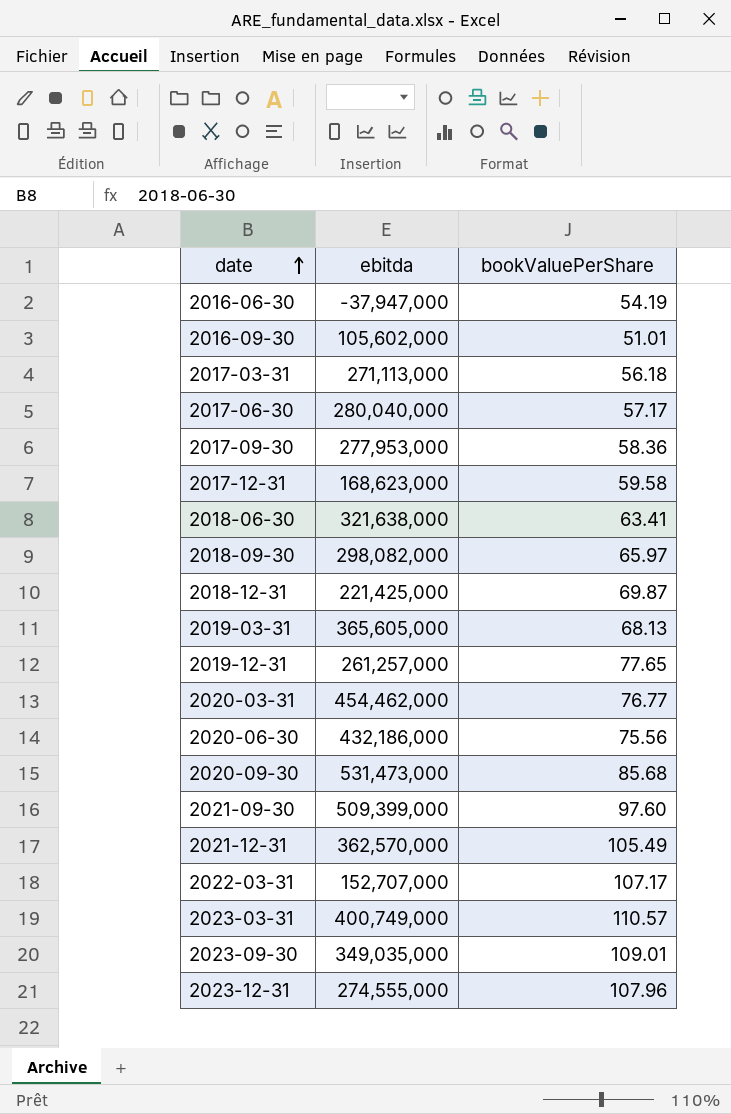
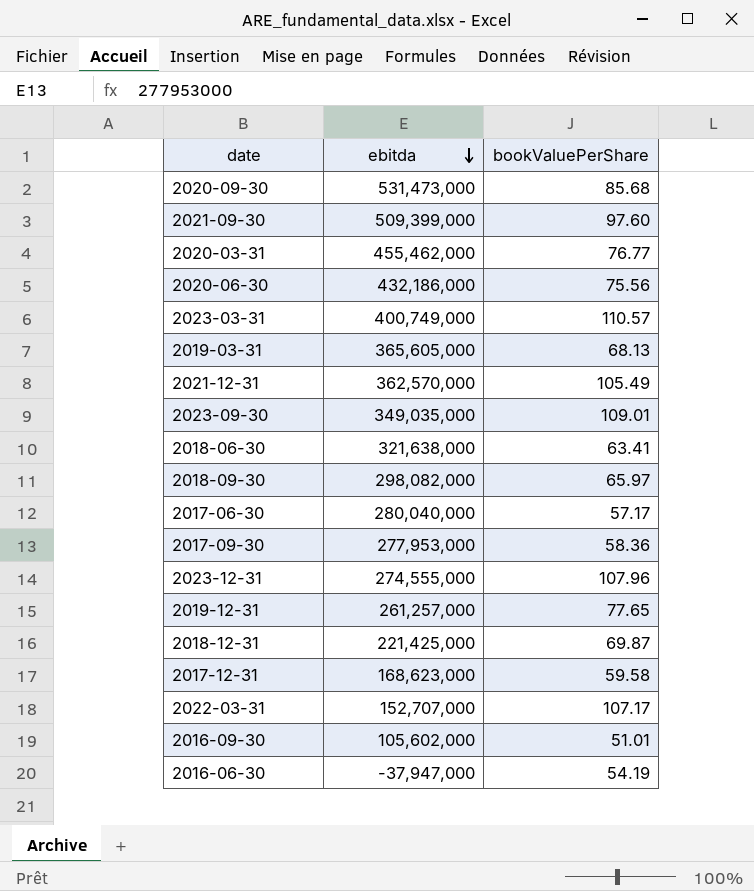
row order: date ascending -> ebitda descending
row 2017-03-31: 271,113,000 | 56.18 -> none
2020-03-31 | ebitda: 454,462,000 -> 455,462,000

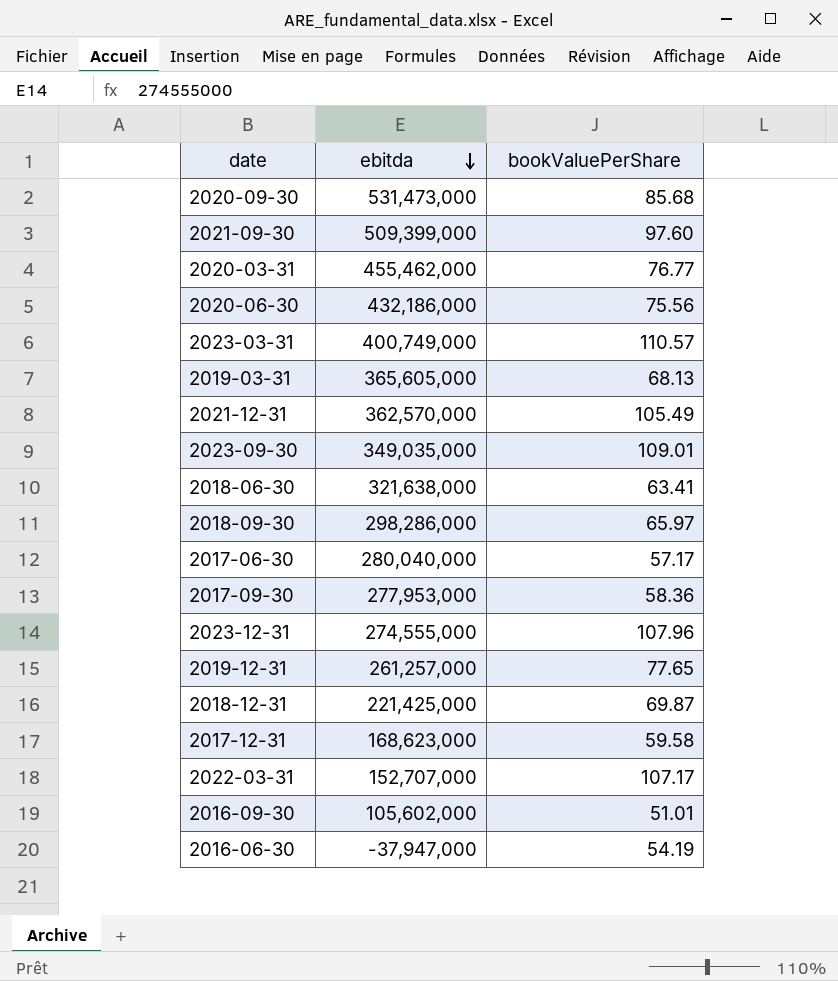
2018-09-30 | ebitda: 298,082,000 -> 298,286,000

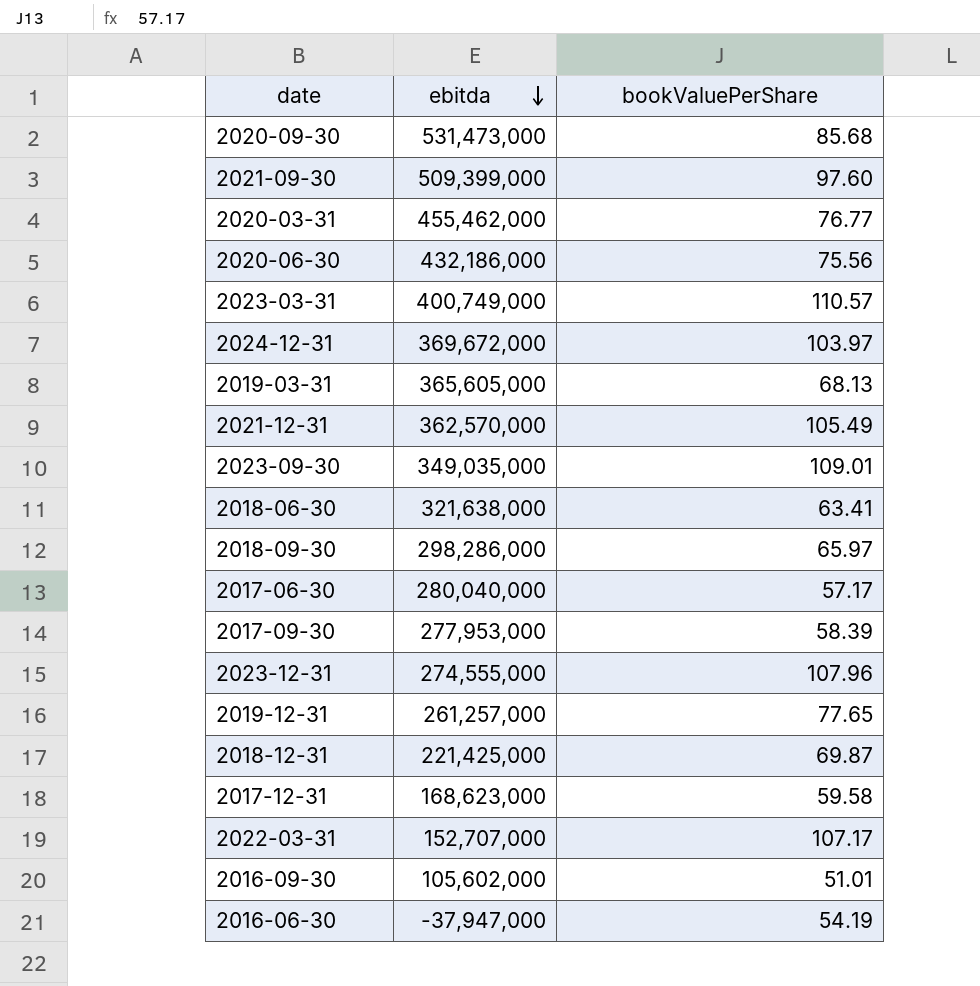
row 2024-12-31: none -> 369,672,000 | 103.97
2017-09-30 | bookValuePerShare: 58.36 -> 58.39

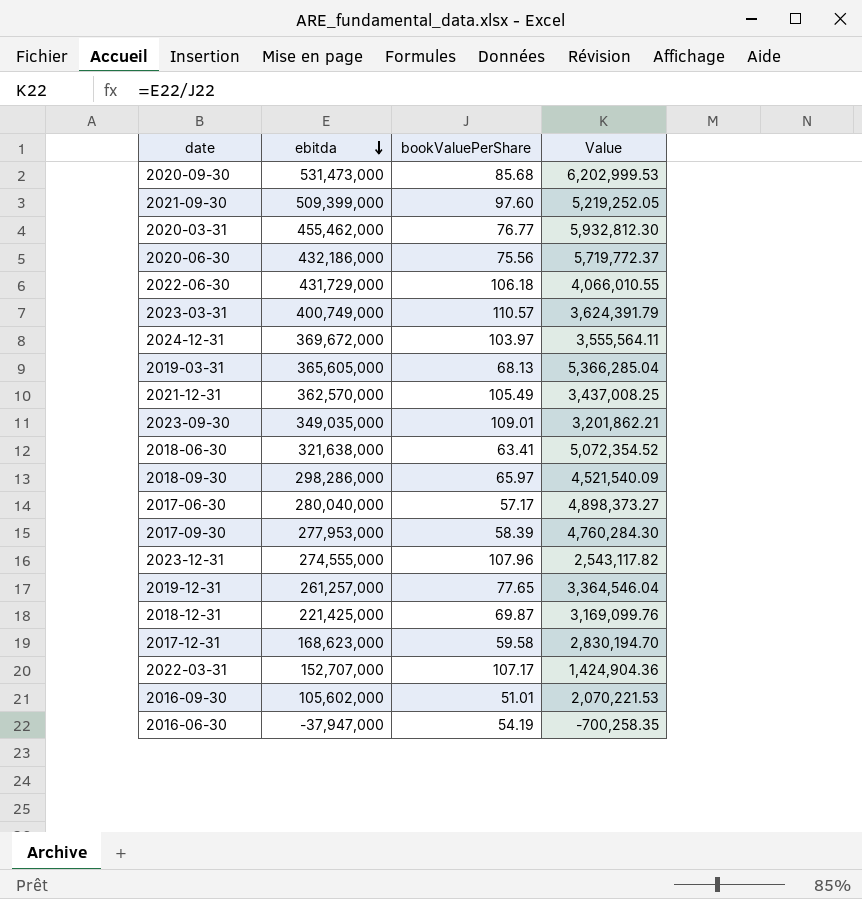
column Value | formula: none -> [ebitda] / [bookValuePerShare]
row 2022-06-30: none -> 431,729,000 | 106.18 | 4,066,010.55

